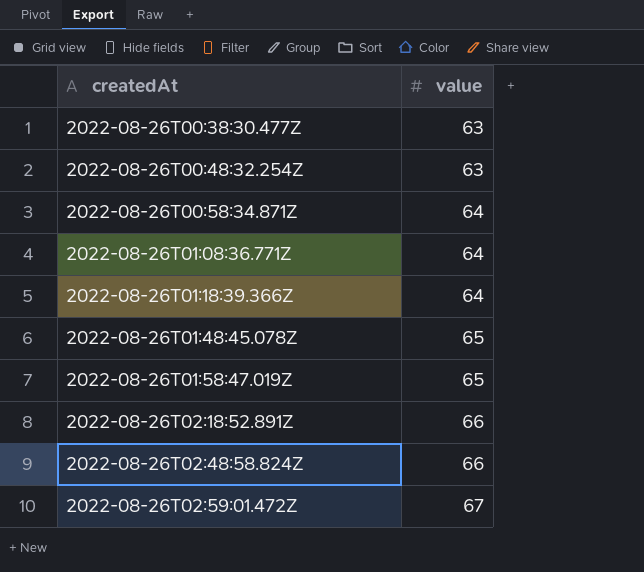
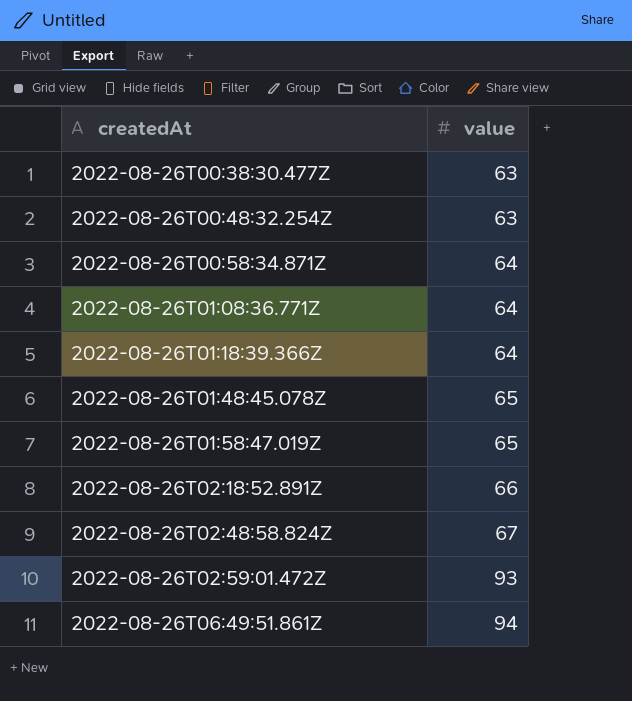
2022-08-26T02:48:58.824Z | value: 66 -> 67
2022-08-26T02:59:01.472Z | value: 67 -> 93
row 2022-08-26T06:49:51.861Z: none -> 94

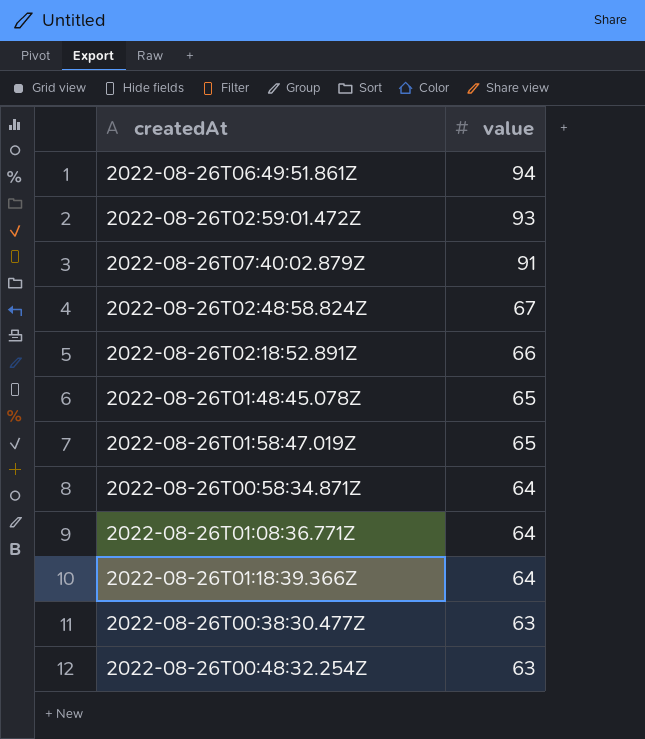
row order: createdAt ascending -> value descending
row 2022-08-26T07:40:02.879Z: none -> 91

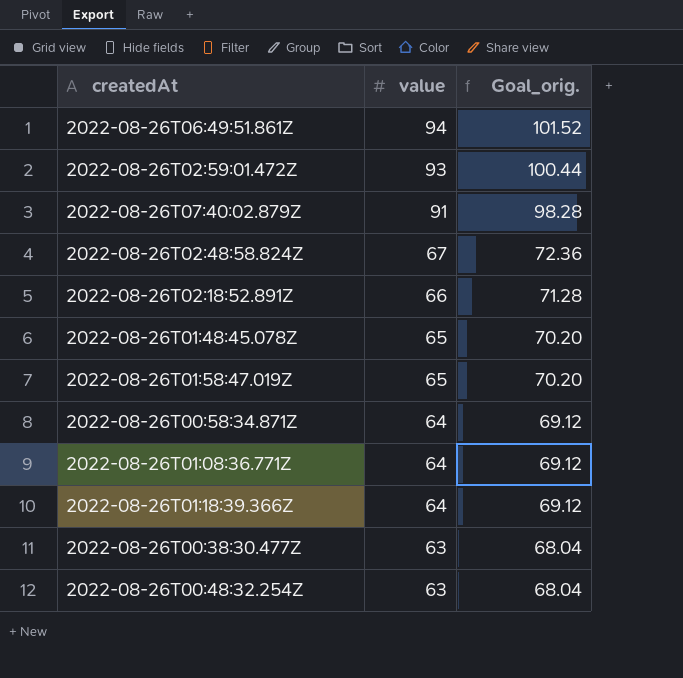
column Goal_orig. | formula: none -> [value] * 1.08

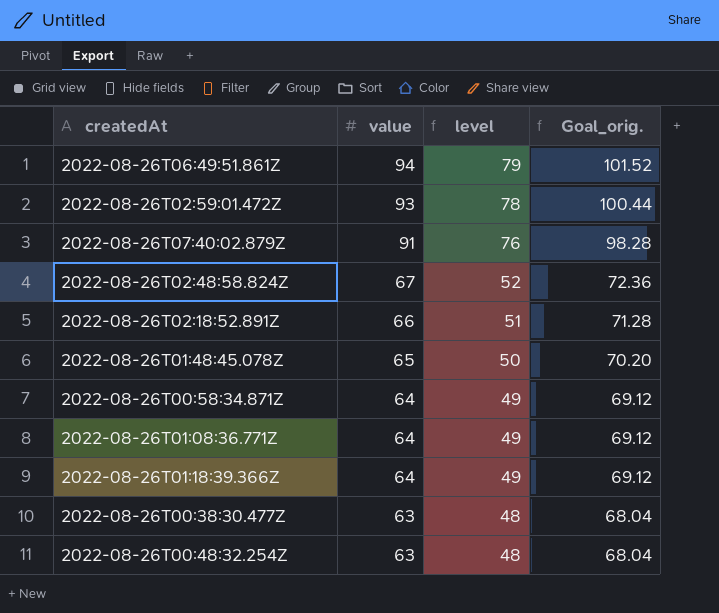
column level | formula: none -> [value] - 15
row 2022-08-26T01:58:47.019Z: 65 | 70.20 -> none

